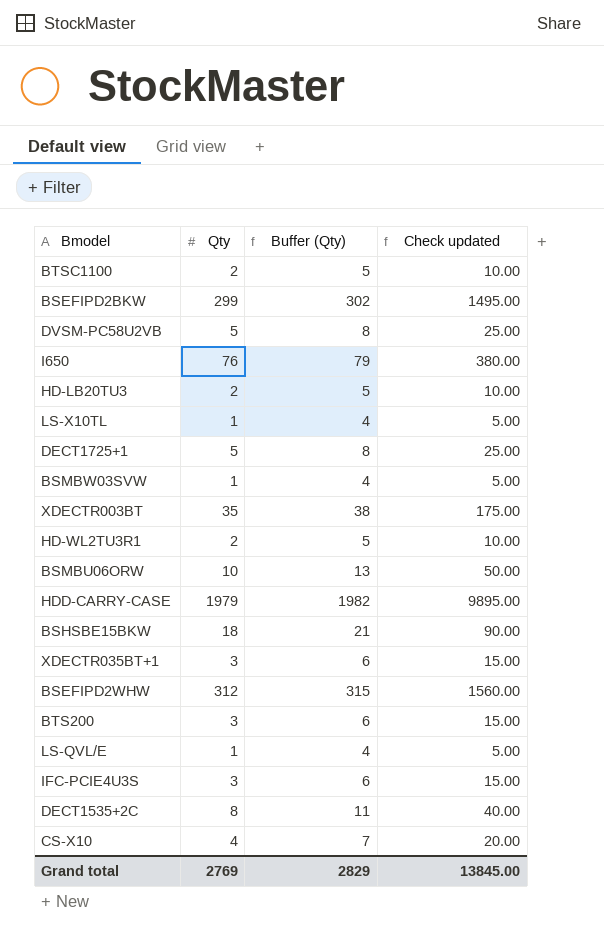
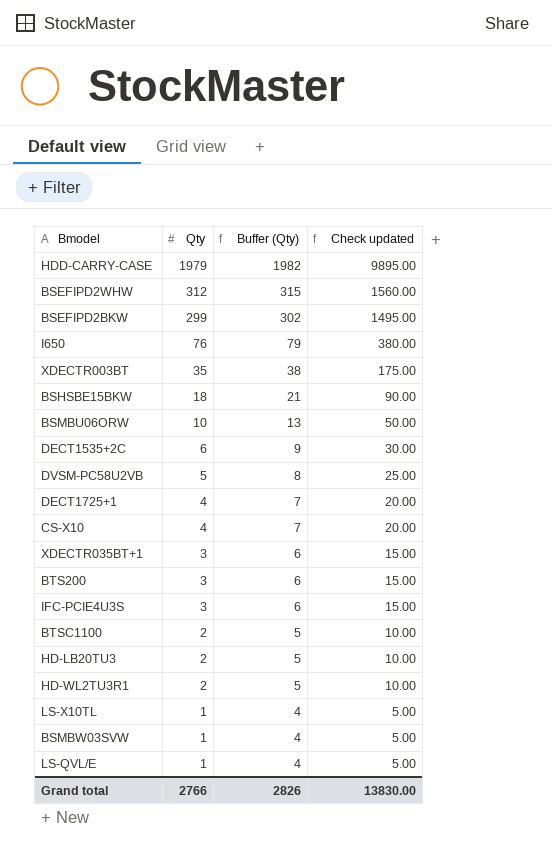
row order: none -> Qty descending
DECT1535+2C | Qty: 8 -> 6
DECT1535+2C | Buffer (Qty): 11 -> 9
DECT1535+2C | Check updated: 40.00 -> 30.00
DECT1725+1 | Qty: 5 -> 4
DECT1725+1 | Buffer (Qty): 8 -> 7
DECT1725+1 | Check updated: 25.00 -> 20.00
Grand total | Qty: 2769 -> 2766
Grand total | Buffer (Qty): 2829 -> 2826
Grand total | Check updated: 13845.00 -> 13830.00

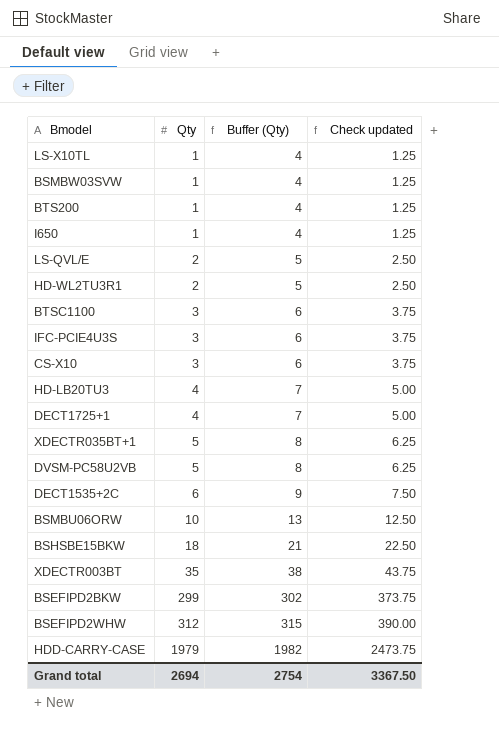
row order: Qty descending -> Qty ascending
column Check updated | formula: [Qty] * 5 -> [Qty] * 1.25
BTS200 | Qty: 3 -> 1
BTS200 | Buffer (Qty): 6 -> 4
I650 | Qty: 76 -> 1
I650 | Buffer (Qty): 79 -> 4
LS-QVL/E | Qty: 1 -> 2
LS-QVL/E | Buffer (Qty): 4 -> 5
BTSC1100 | Qty: 2 -> 3
BTSC1100 | Buffer (Qty): 5 -> 6
CS-X10 | Qty: 4 -> 3
CS-X10 | Buffer (Qty): 7 -> 6
HD-LB20TU3 | Qty: 2 -> 4
HD-LB20TU3 | Buffer (Qty): 5 -> 7
XDECTR035BT+1 | Qty: 3 -> 5
XDECTR035BT+1 | Buffer (Qty): 6 -> 8
Grand total | Qty: 2766 -> 2694
Grand total | Buffer (Qty): 2826 -> 2754
Grand total | Check updated: 13830.00 -> 3367.50

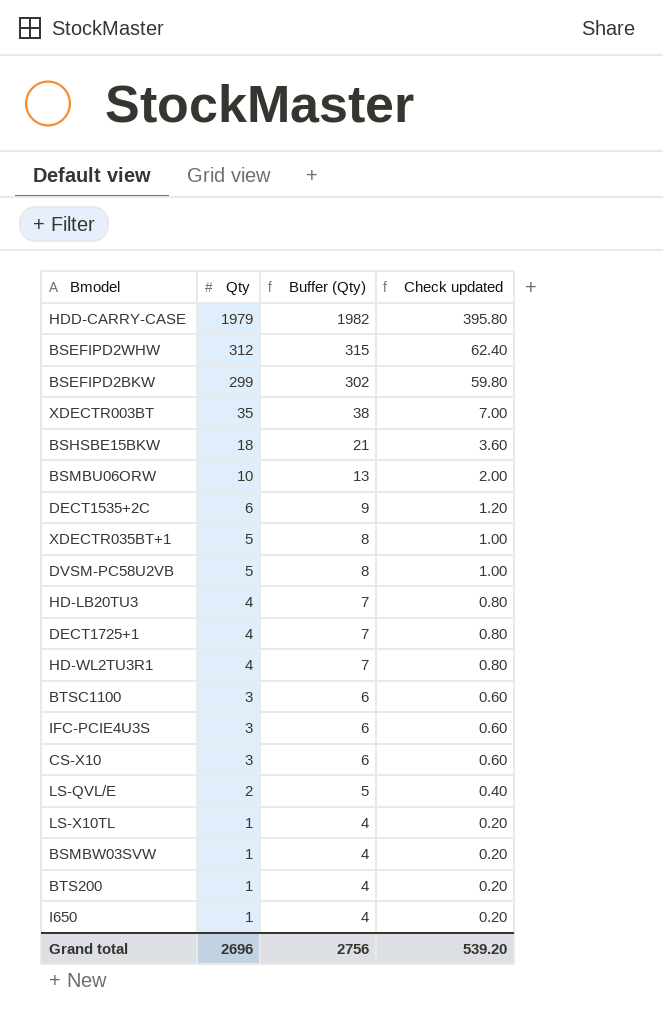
row order: Qty ascending -> Qty descending
column Check updated | formula: [Qty] * 1.25 -> [Qty] * 0.2
HD-WL2TU3R1 | Qty: 2 -> 4
HD-WL2TU3R1 | Buffer (Qty): 5 -> 7
Grand total | Qty: 2694 -> 2696
Grand total | Buffer (Qty): 2754 -> 2756
Grand total | Check updated: 3367.50 -> 539.20

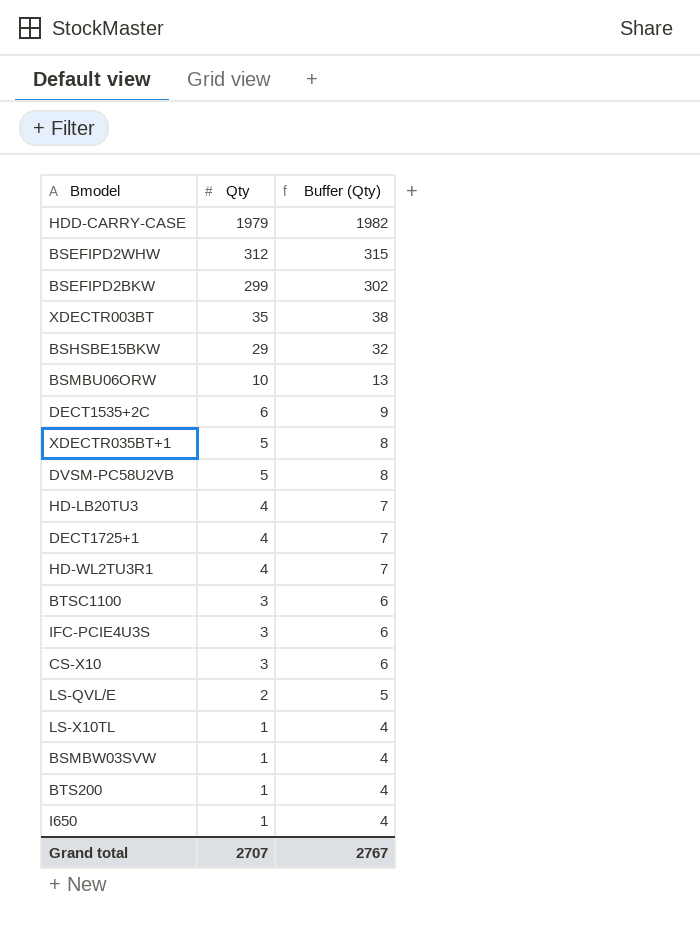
column Check updated | formula: [Qty] * 0.2 -> none
BSHSBE15BKW | Qty: 18 -> 29
BSHSBE15BKW | Buffer (Qty): 21 -> 32
Grand total | Qty: 2696 -> 2707
Grand total | Buffer (Qty): 2756 -> 2767

